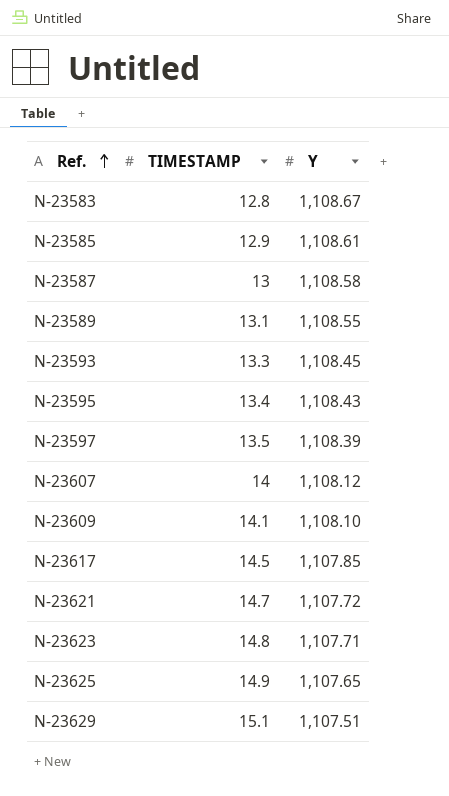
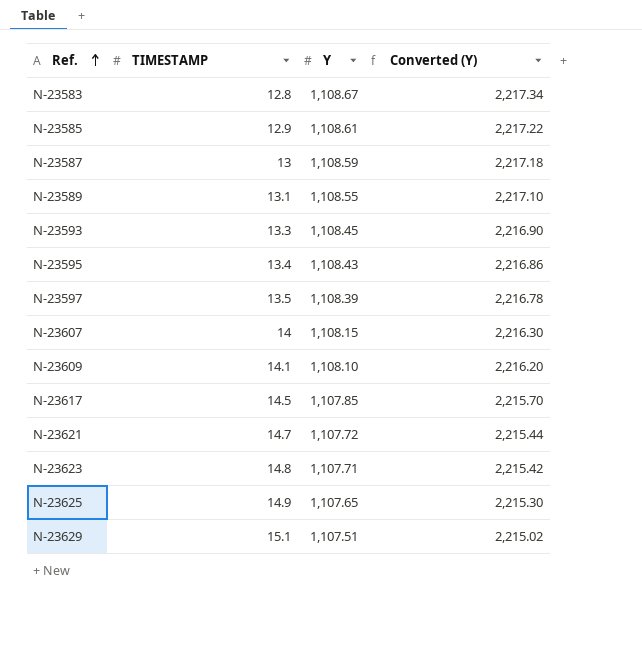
column Converted (Y) | formula: none -> [Y] * 2
N-23587 | Y: 1,108.58 -> 1,108.59
N-23607 | Y: 1,108.12 -> 1,108.15

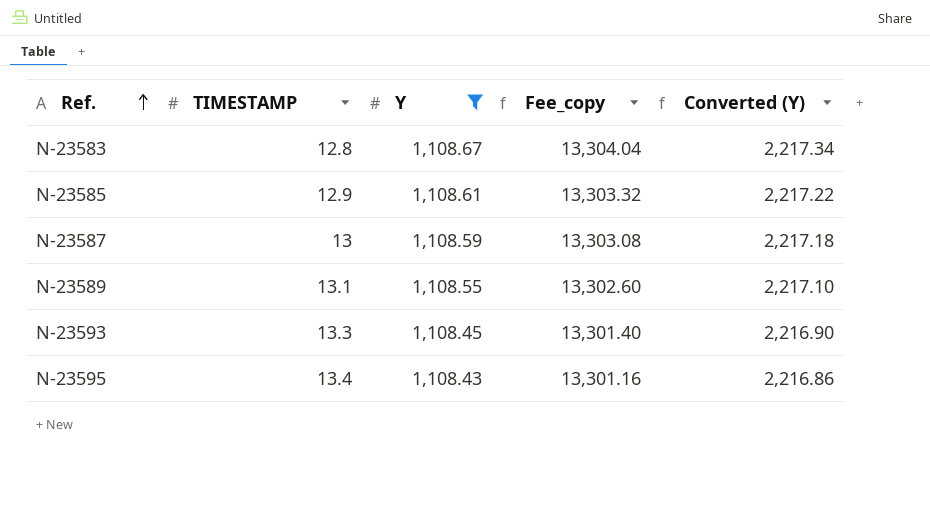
filter: none -> Y >= 1,108.43
column Fee_copy | formula: none -> [Y] * 12

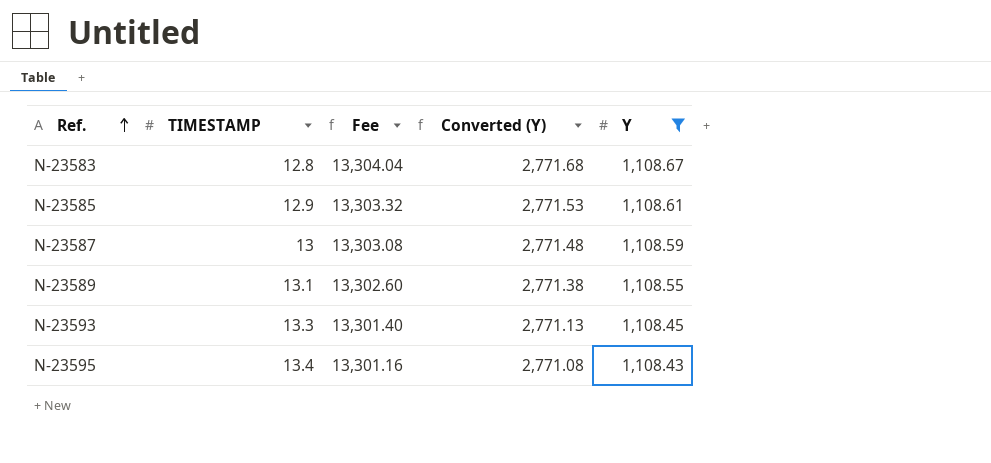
column name: Fee_copy -> Fee
column Converted (Y) | formula: [Y] * 2 -> [Y] * 2.5
column Y | position: 3 -> 5

